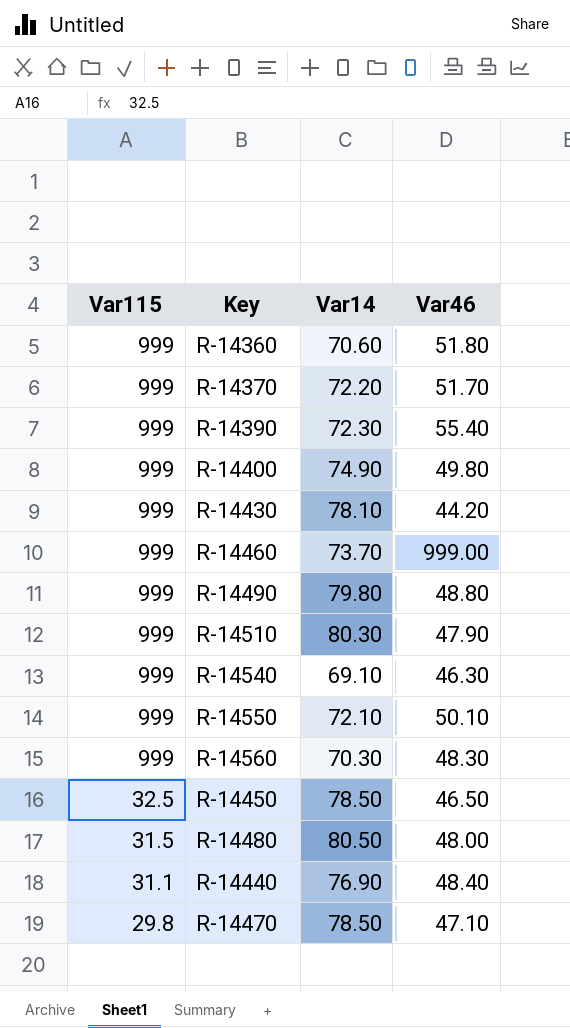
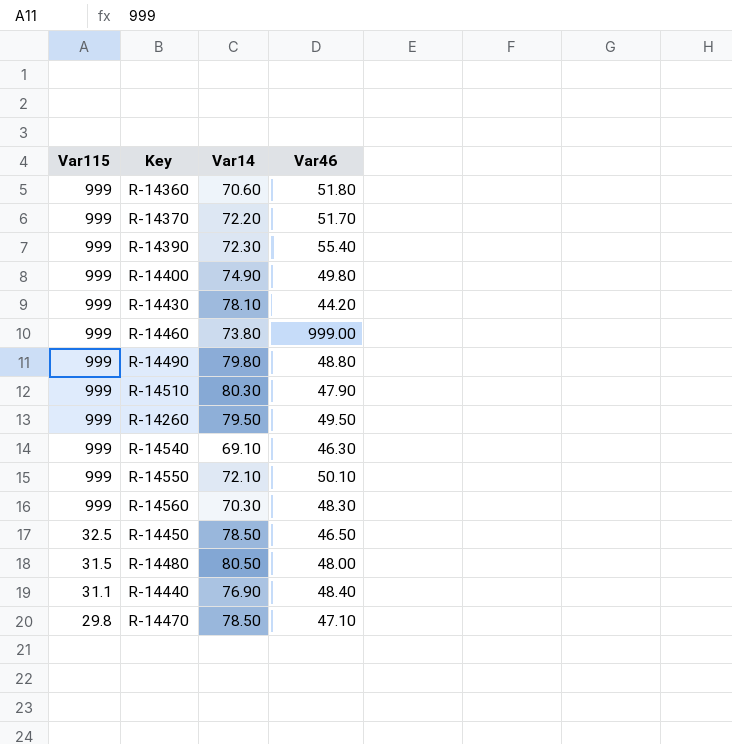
R-14460 | Var14: 73.70 -> 73.80
row R-14260: none -> 999 | 79.50 | 49.50

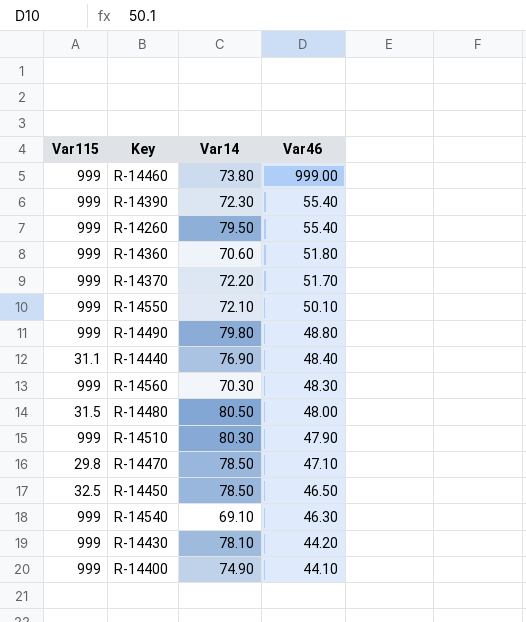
row order: Var115 descending -> Var46 descending
R-14260 | Var46: 49.50 -> 55.40
R-14400 | Var46: 49.80 -> 44.10

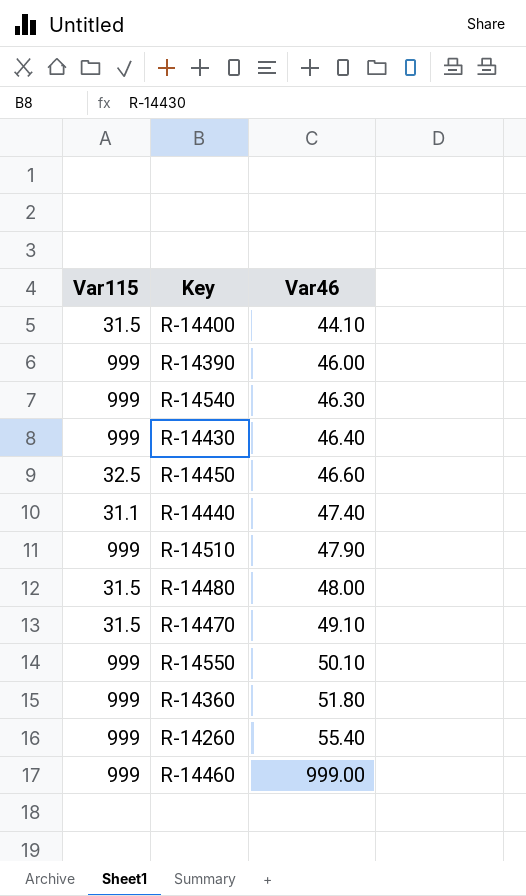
row order: Var46 descending -> Var46 ascending
column Var14 | position: 3 -> none
row R-14370: 999 | 72.20 | 51.70 -> none
row R-14490: 999 | 79.80 | 48.80 -> none
row R-14560: 999 | 70.30 | 48.30 -> none
R-14400 | Var115: 999 -> 31.5
R-14390 | Var46: 55.40 -> 46.00
R-14430 | Var46: 44.20 -> 46.40
R-14450 | Var46: 46.50 -> 46.60
R-14440 | Var46: 48.40 -> 47.40
R-14470 | Var115: 29.8 -> 31.5
R-14470 | Var46: 47.10 -> 49.10

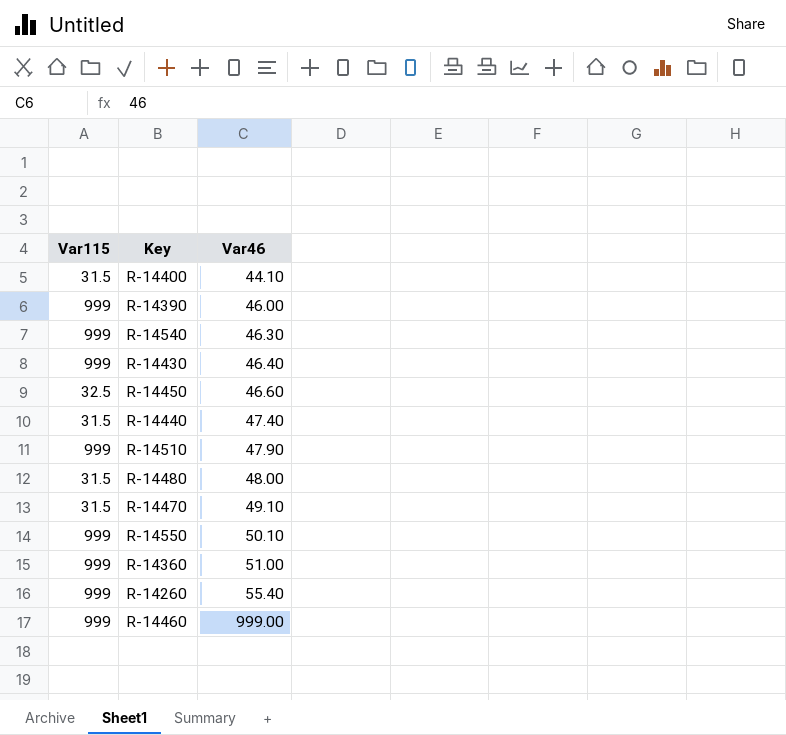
R-14440 | Var115: 31.1 -> 31.5
R-14360 | Var46: 51.80 -> 51.00

